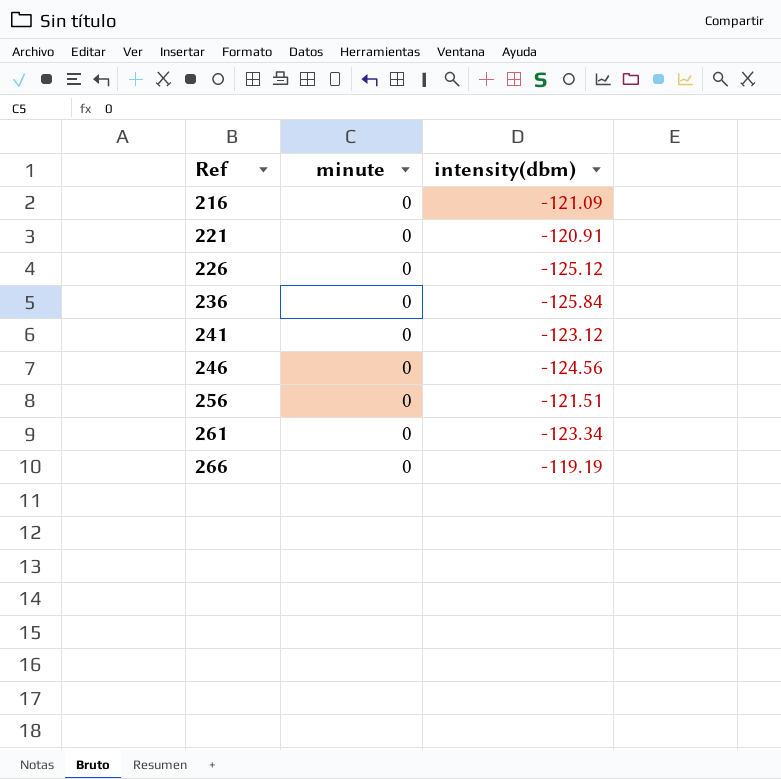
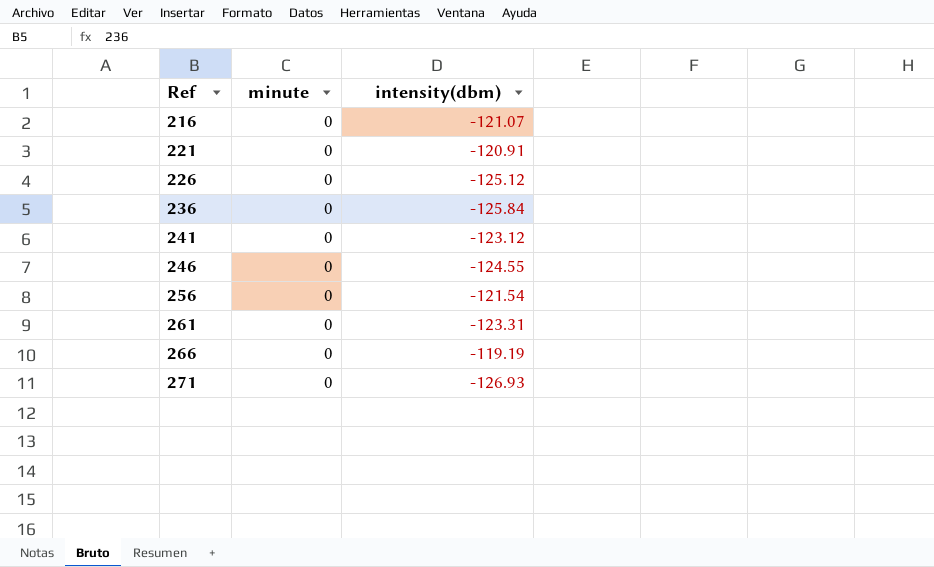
216 | intensity(dbm): -121.09 -> -121.07
246 | intensity(dbm): -124.56 -> -124.55
256 | intensity(dbm): -121.51 -> -121.54
261 | intensity(dbm): -123.34 -> -123.31
row 271: none -> 0 | -126.93

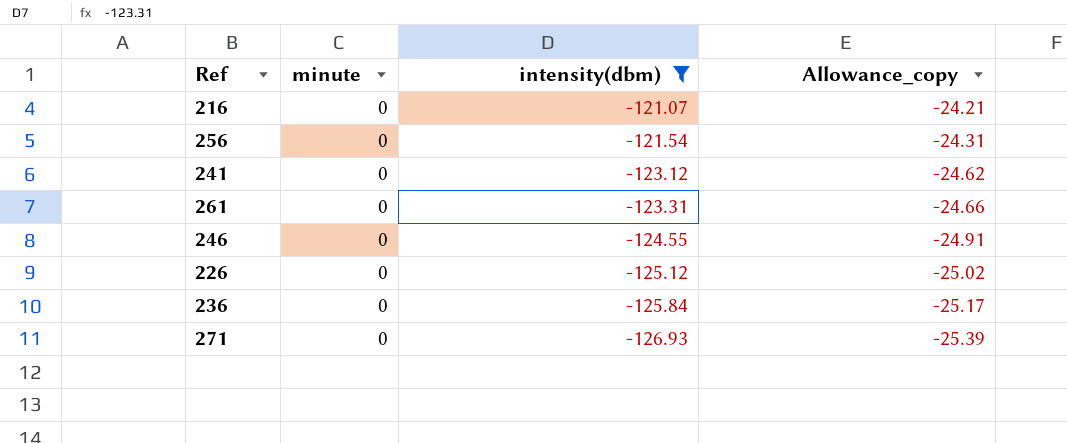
filter: none -> intensity(dbm) <= -121.07
row order: Ref ascending -> intensity(dbm) descending
column Allowance_copy | formula: none -> [intensity(dbm)] * 0.2

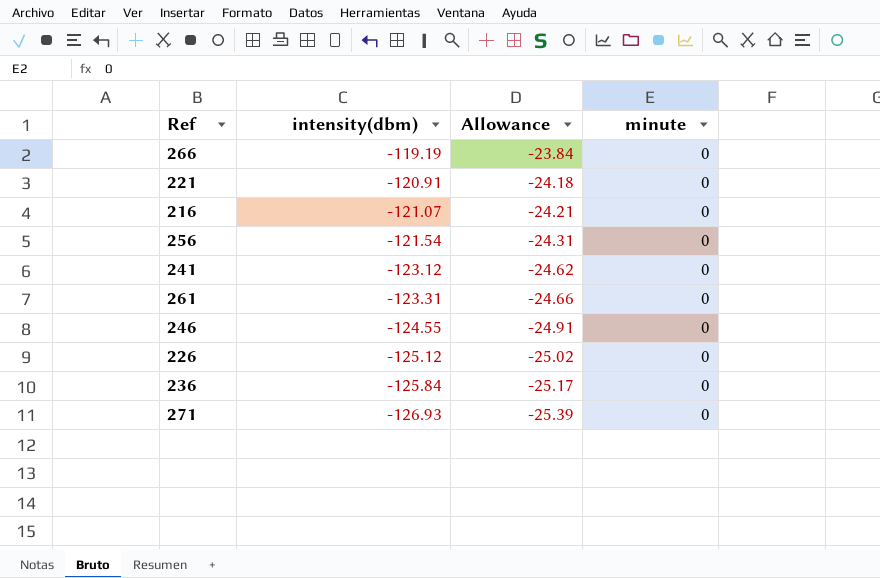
filter: intensity(dbm) <= -121.07 -> none
column name: Allowance_copy -> Allowance
column minute | position: 2 -> 4

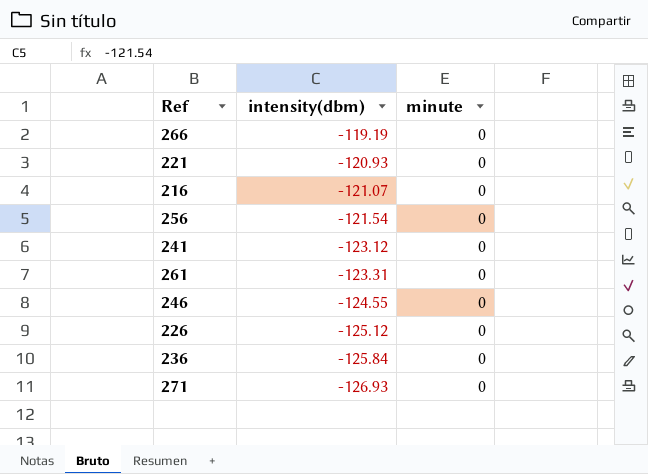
column Allowance | formula: [intensity(dbm)] * 0.2 -> none
221 | intensity(dbm): -120.91 -> -120.93

